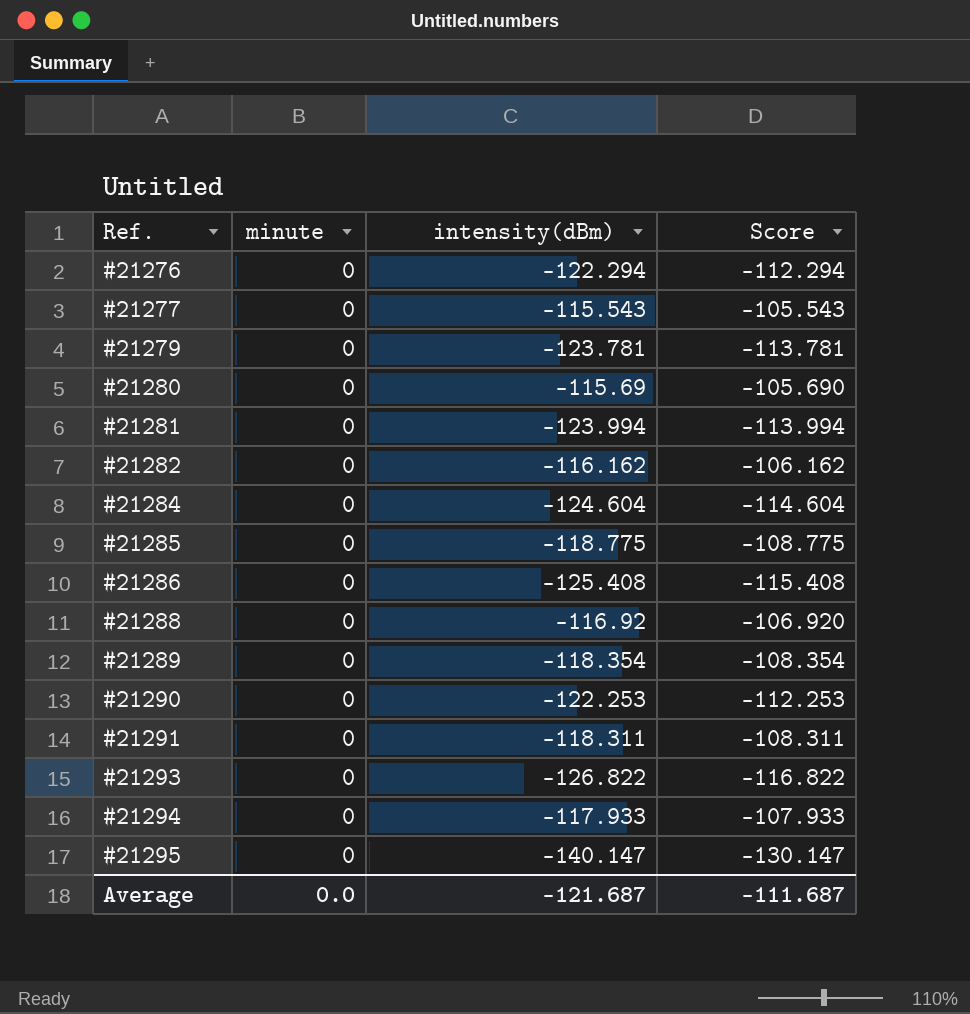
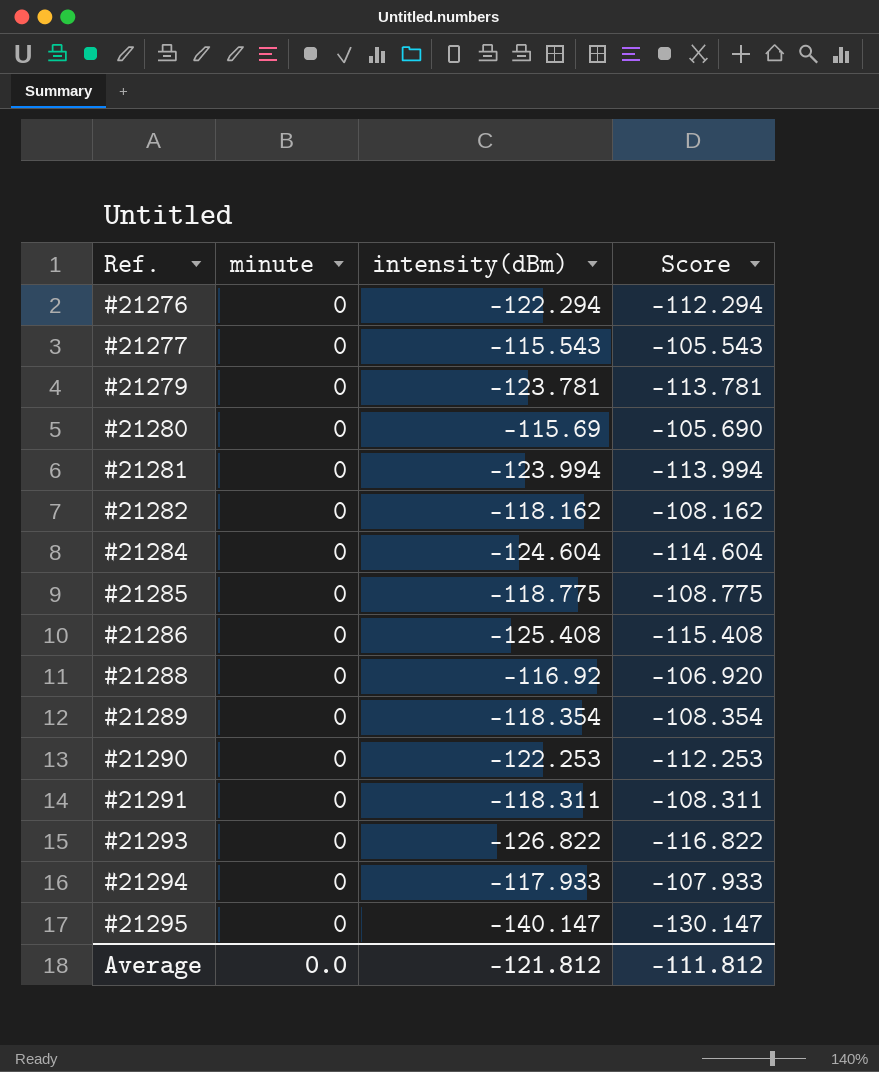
#21282 | intensity(dBm): -116.162 -> -118.162
#21282 | Score: -106.162 -> -108.162
Average | intensity(dBm): -121.687 -> -121.812
Average | Score: -111.687 -> -111.812

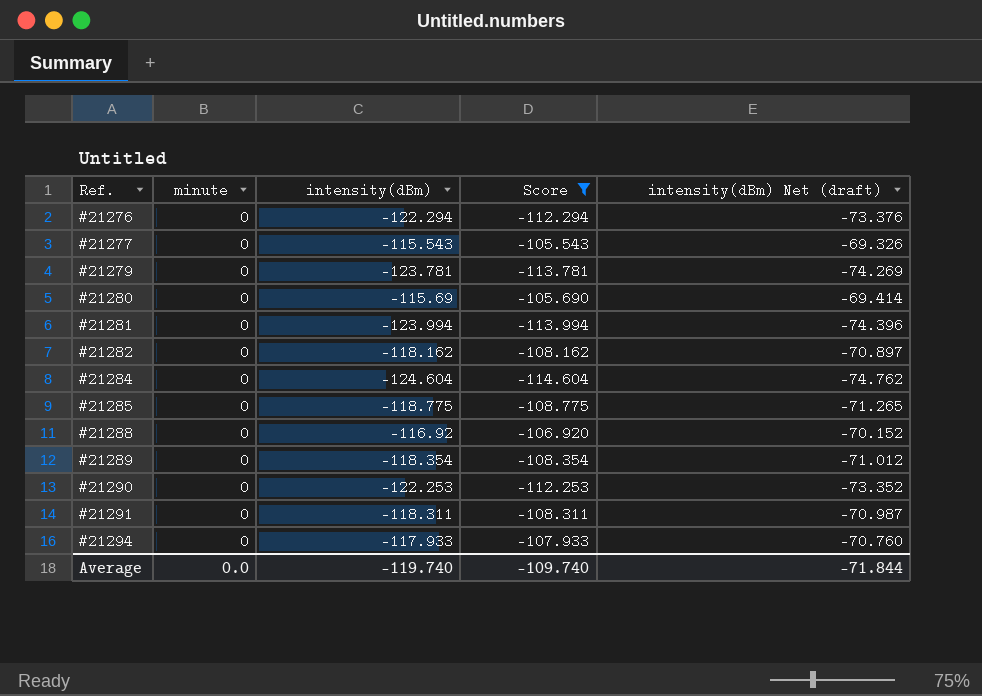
filter: none -> Score >= -114.604
column intensity(dBm) Net (draft) | formula: none -> [intensity(dBm)] * 0.6
Average | intensity(dBm): -121.812 -> -119.740
Average | Score: -111.812 -> -109.740

